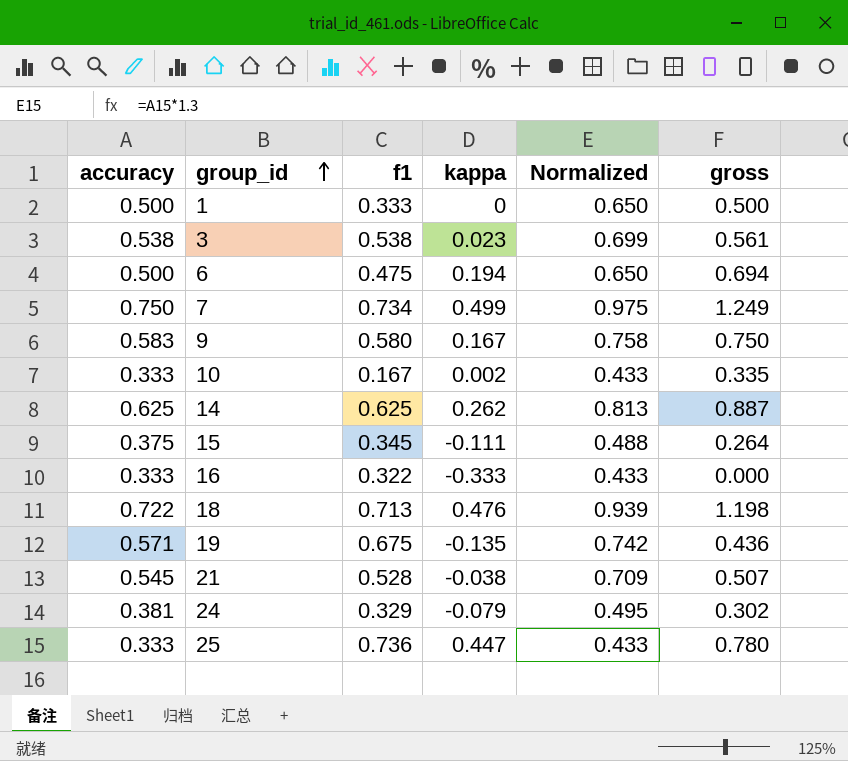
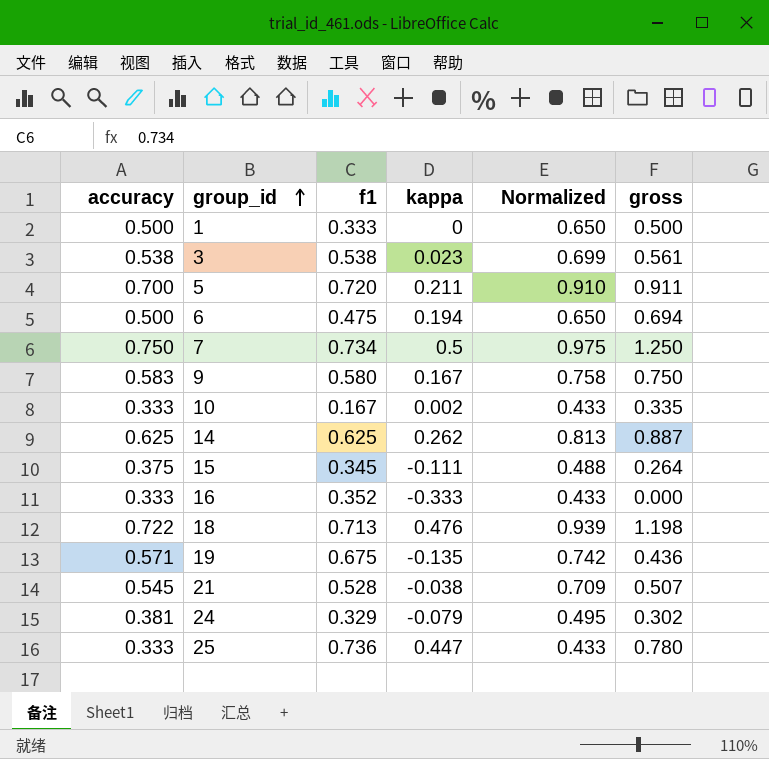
row 5: none -> 0.700 | 0.720 | 0.211 | 0.910 | 0.911
7 | kappa: 0.499 -> 0.5
7 | gross: 1.249 -> 1.250
16 | f1: 0.322 -> 0.352

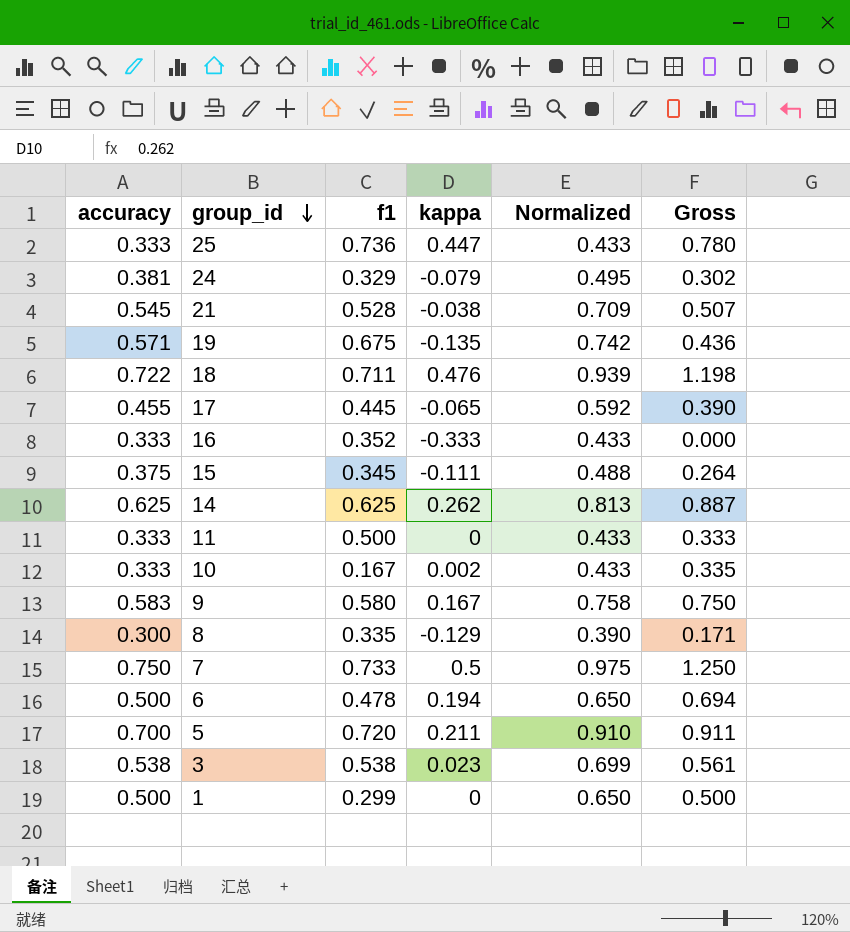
row order: group_id ascending -> group_id descending
column name: gross -> Gross
18 | f1: 0.713 -> 0.711
row 17: none -> 0.455 | 0.445 | -0.065 | 0.592 | 0.390
row 11: none -> 0.333 | 0.500 | 0 | 0.433 | 0.333
row 8: none -> 0.300 | 0.335 | -0.129 | 0.390 | 0.171
7 | f1: 0.734 -> 0.733
6 | f1: 0.475 -> 0.478
1 | f1: 0.333 -> 0.299

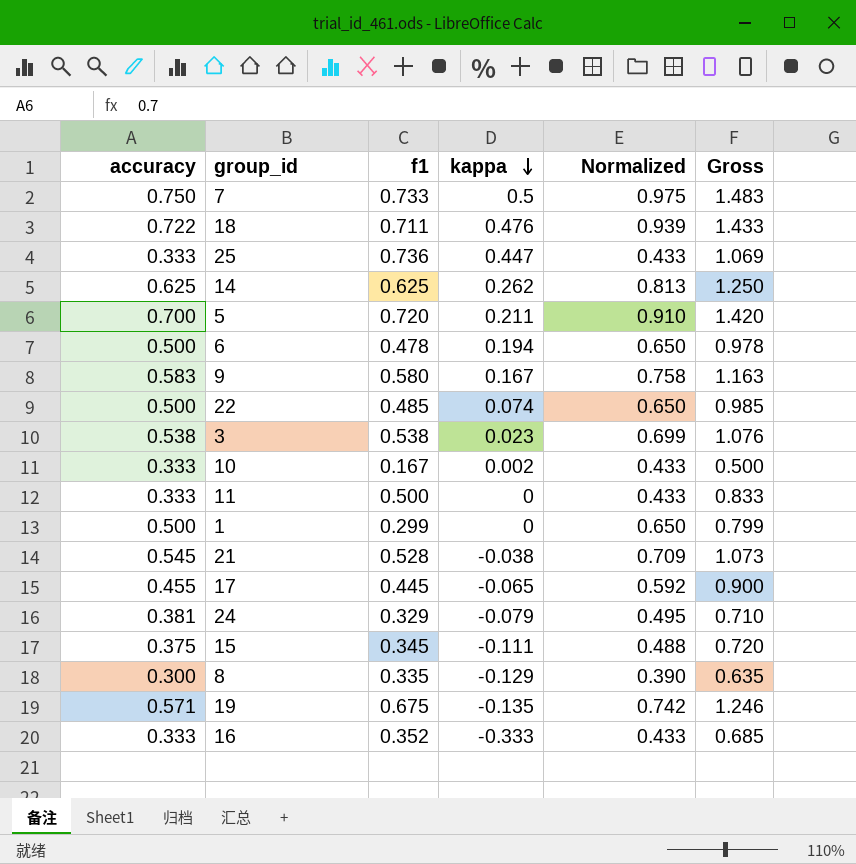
row order: group_id descending -> kappa descending
column Gross | formula: [accuracy] + [kappa] -> [accuracy] + [f1]
row 22: none -> 0.500 | 0.485 | 0.074 | 0.650 | 0.985

